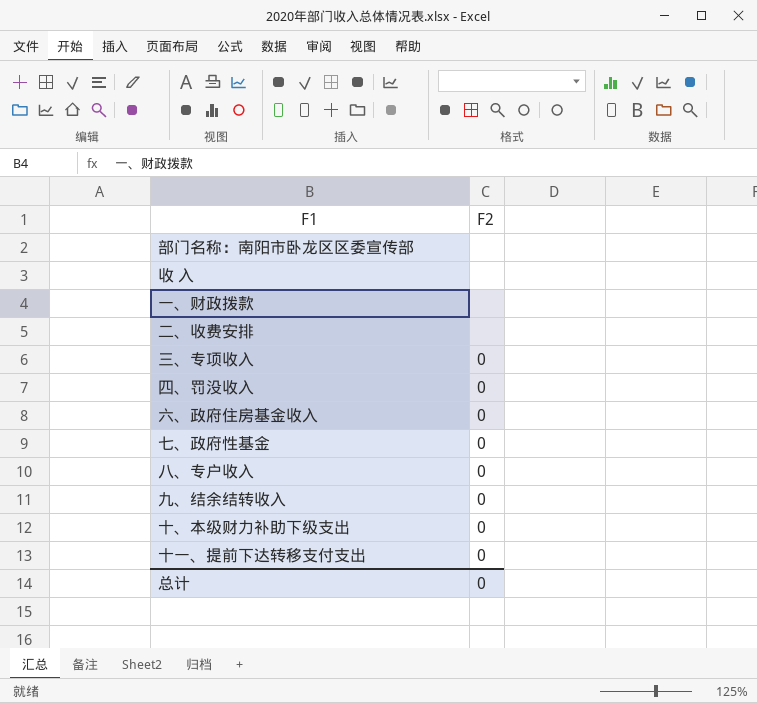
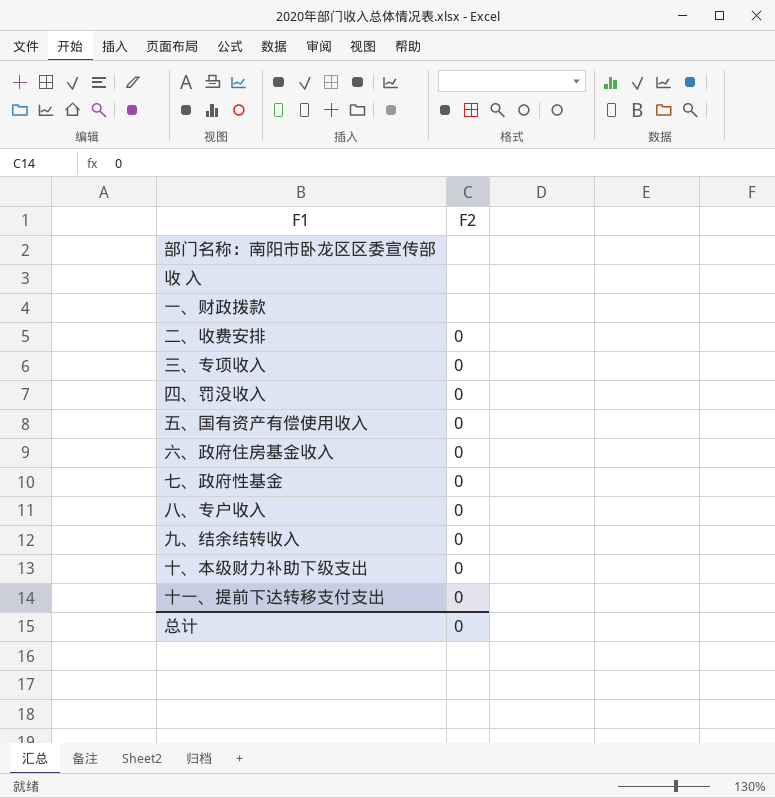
二、收费安排 | F2: none -> 0
row 五、国有资产有偿使用收入: none -> 0

